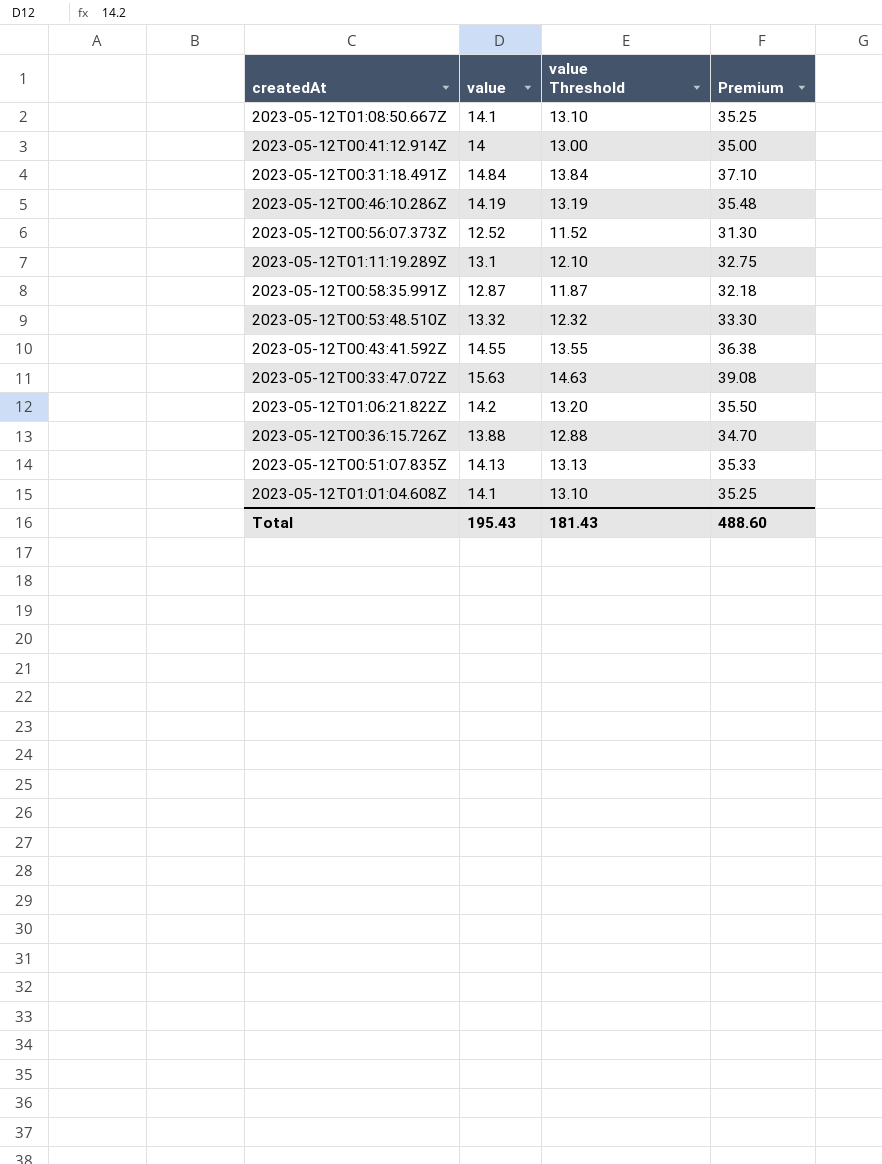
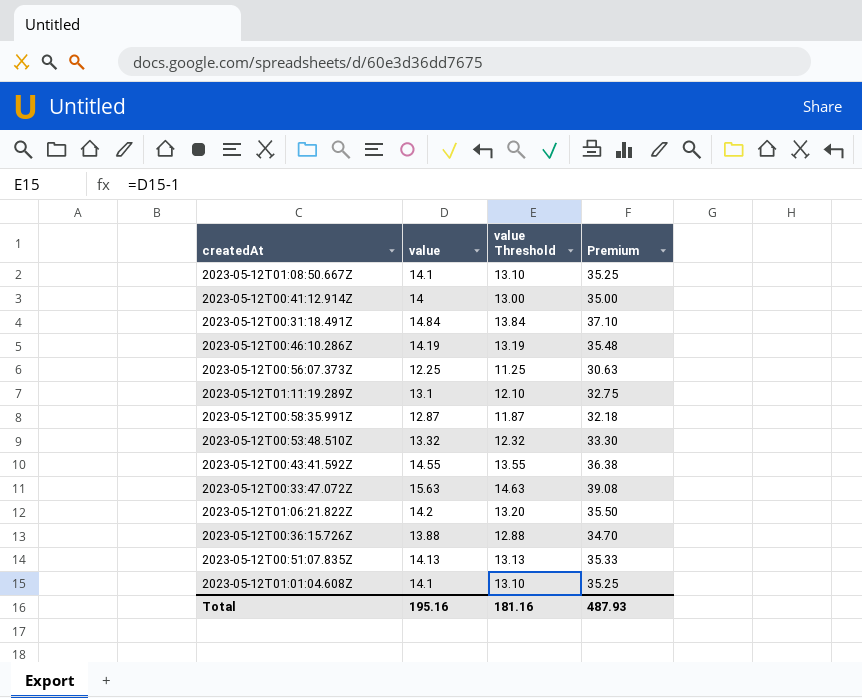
2023-05-12T00:56:07.373Z | value: 12.52 -> 12.25
2023-05-12T00:56:07.373Z | value Threshold: 11.52 -> 11.25
2023-05-12T00:56:07.373Z | Premium: 31.30 -> 30.63
Total | value: 195.43 -> 195.16
Total | value Threshold: 181.43 -> 181.16
Total | Premium: 488.60 -> 487.93

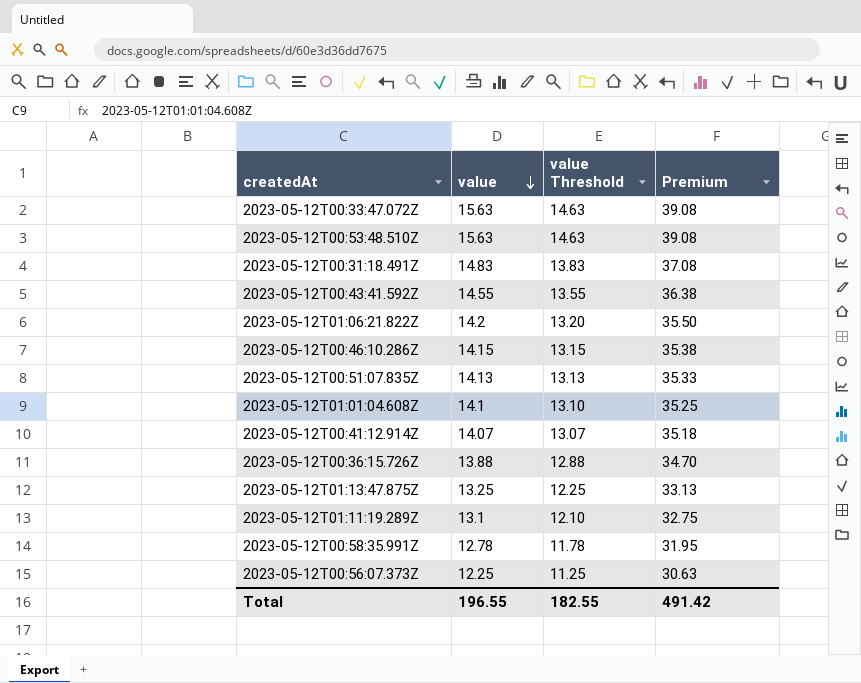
row order: none -> value descending
row 2023-05-12T01:08:50.667Z: 14.1 | 13.10 | 35.25 -> none
2023-05-12T00:53:48.510Z | value: 13.32 -> 15.63
2023-05-12T00:53:48.510Z | value Threshold: 12.32 -> 14.63
2023-05-12T00:53:48.510Z | Premium: 33.30 -> 39.08
2023-05-12T00:31:18.491Z | value: 14.84 -> 14.83
2023-05-12T00:31:18.491Z | value Threshold: 13.84 -> 13.83
2023-05-12T00:31:18.491Z | Premium: 37.10 -> 37.08
2023-05-12T00:46:10.286Z | value: 14.19 -> 14.15
2023-05-12T00:46:10.286Z | value Threshold: 13.19 -> 13.15
2023-05-12T00:46:10.286Z | Premium: 35.48 -> 35.38
2023-05-12T00:41:12.914Z | value: 14 -> 14.07
2023-05-12T00:41:12.914Z | value Threshold: 13.00 -> 13.07
2023-05-12T00:41:12.914Z | Premium: 35.00 -> 35.18
row 2023-05-12T01:13:47.875Z: none -> 13.25 | 12.25 | 33.13
2023-05-12T00:58:35.991Z | value: 12.87 -> 12.78
2023-05-12T00:58:35.991Z | value Threshold: 11.87 -> 11.78
2023-05-12T00:58:35.991Z | Premium: 32.18 -> 31.95
Total | value: 195.16 -> 196.55
Total | value Threshold: 181.16 -> 182.55
Total | Premium: 487.93 -> 491.42

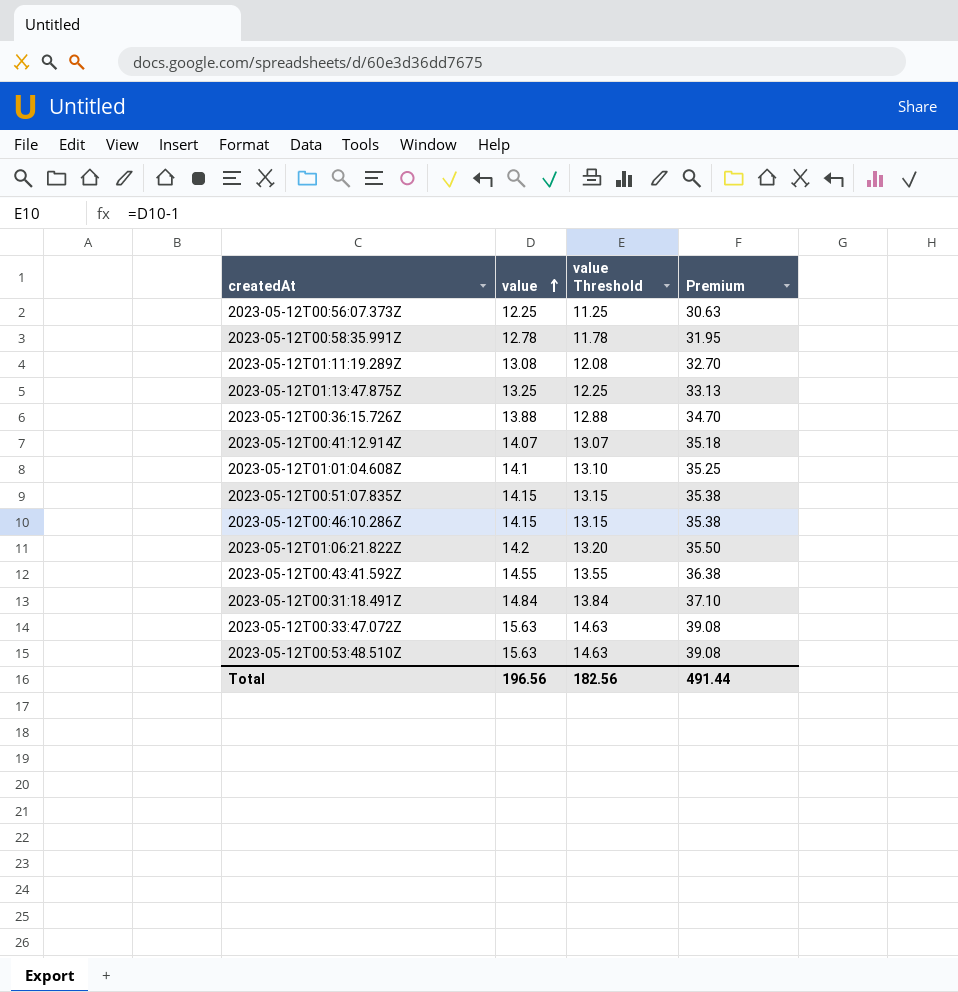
row order: value descending -> value ascending
2023-05-12T01:11:19.289Z | value: 13.1 -> 13.08
2023-05-12T01:11:19.289Z | value Threshold: 12.10 -> 12.08
2023-05-12T01:11:19.289Z | Premium: 32.75 -> 32.70
2023-05-12T00:51:07.835Z | value: 14.13 -> 14.15
2023-05-12T00:51:07.835Z | value Threshold: 13.13 -> 13.15
2023-05-12T00:51:07.835Z | Premium: 35.33 -> 35.38
2023-05-12T00:31:18.491Z | value: 14.83 -> 14.84
2023-05-12T00:31:18.491Z | value Threshold: 13.83 -> 13.84
2023-05-12T00:31:18.491Z | Premium: 37.08 -> 37.10
Total | value: 196.55 -> 196.56
Total | value Threshold: 182.55 -> 182.56
Total | Premium: 491.42 -> 491.44

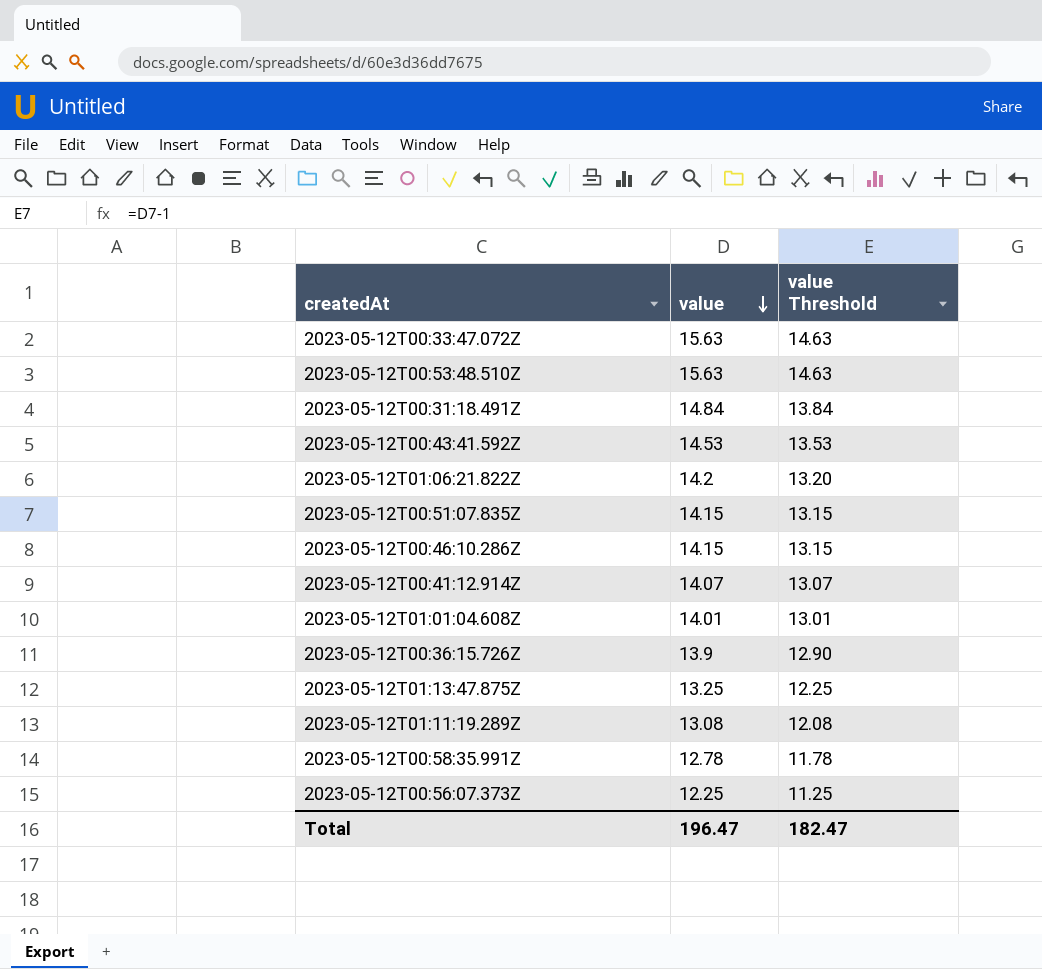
row order: value ascending -> value descending
column Premium | formula: [value] * 2.5 -> none
2023-05-12T00:43:41.592Z | value: 14.55 -> 14.53
2023-05-12T00:43:41.592Z | value Threshold: 13.55 -> 13.53
2023-05-12T01:01:04.608Z | value: 14.1 -> 14.01
2023-05-12T01:01:04.608Z | value Threshold: 13.10 -> 13.01
2023-05-12T00:36:15.726Z | value: 13.88 -> 13.9
2023-05-12T00:36:15.726Z | value Threshold: 12.88 -> 12.90
Total | value: 196.56 -> 196.47
Total | value Threshold: 182.56 -> 182.47

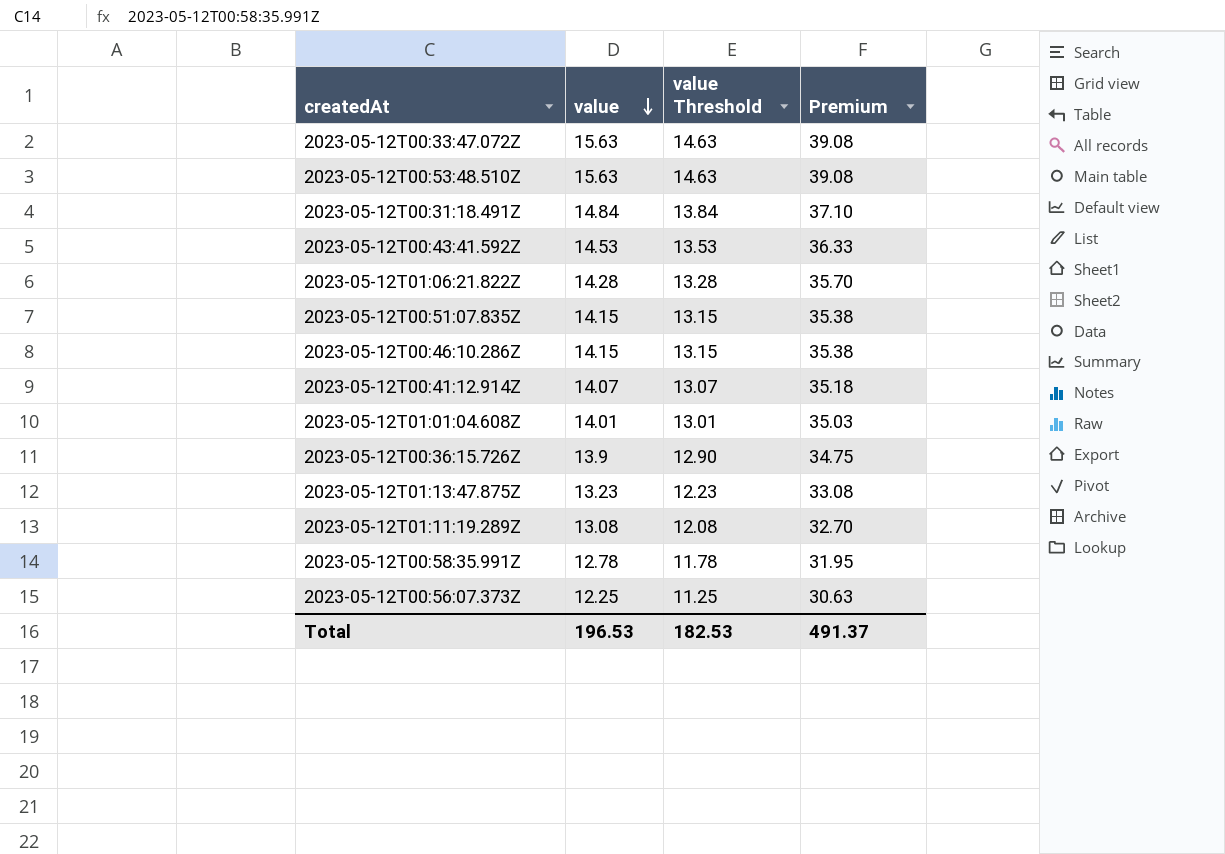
column Premium | formula: none -> [value] * 2.5
2023-05-12T01:06:21.822Z | value: 14.2 -> 14.28
2023-05-12T01:06:21.822Z | value Threshold: 13.20 -> 13.28
2023-05-12T01:13:47.875Z | value: 13.25 -> 13.23
2023-05-12T01:13:47.875Z | value Threshold: 12.25 -> 12.23
Total | value: 196.47 -> 196.53
Total | value Threshold: 182.47 -> 182.53

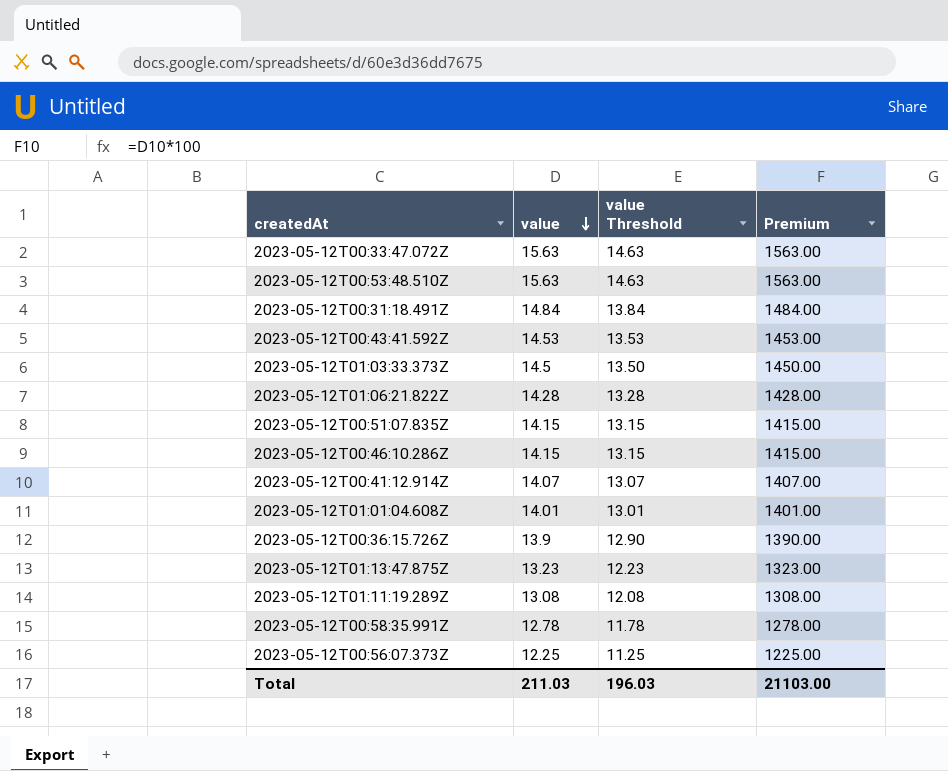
column Premium | formula: [value] * 2.5 -> [value] * 100
row 2023-05-12T01:03:33.373Z: none -> 14.5 | 13.50 | 1450.00
Total | value: 196.53 -> 211.03
Total | value Threshold: 182.53 -> 196.03
Total | Premium: 491.37 -> 21103.00

